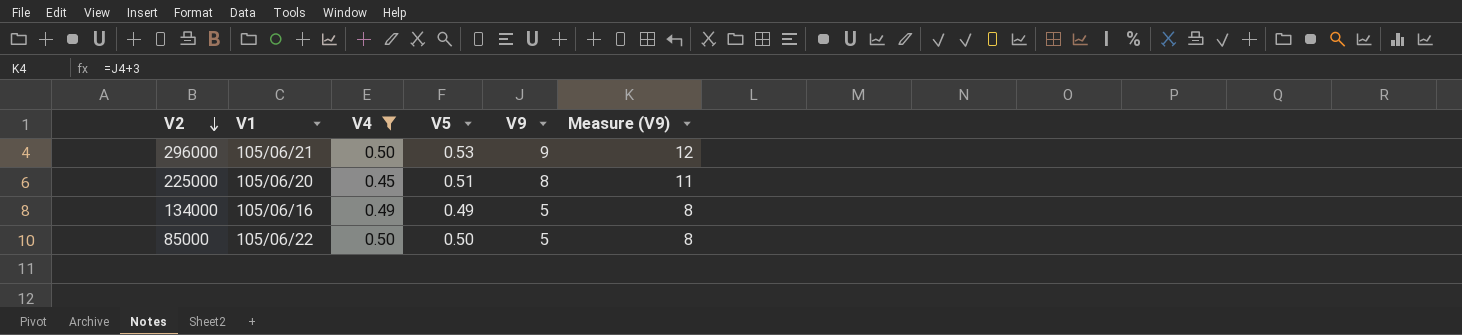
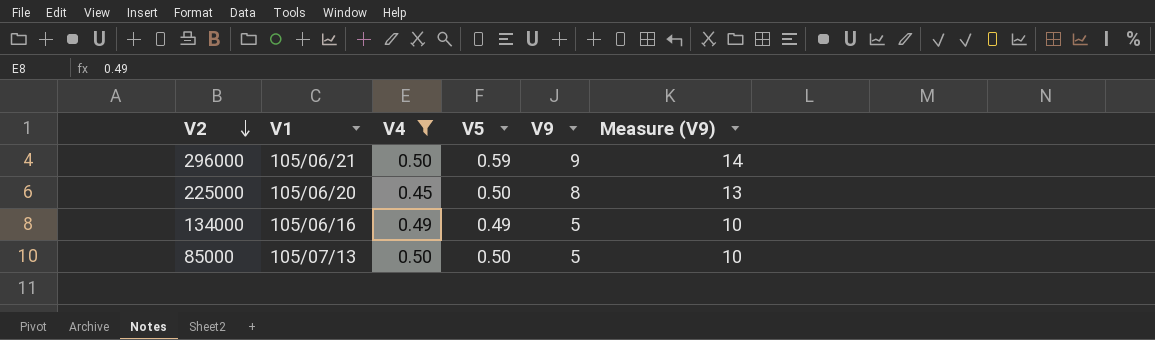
column Measure (V9) | formula: [V9] + 3 -> [V9] + 5
296000 | V5: 0.53 -> 0.59
225000 | V5: 0.51 -> 0.50
85000 | V1: 105/06/22 -> 105/07/13

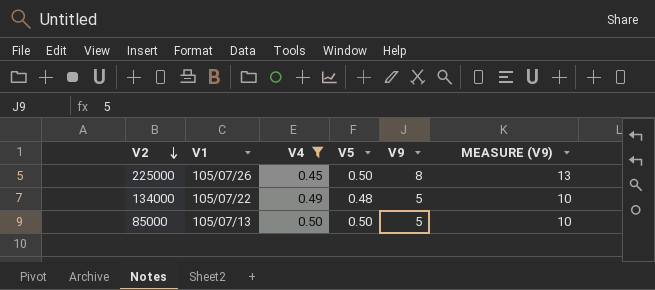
column name: Measure (V9) -> MEASURE (V9)
row 296000: 105/06/21 | 0.50 | 0.59 | 9 | 14 -> none
225000 | V1: 105/06/20 -> 105/07/26
134000 | V1: 105/06/16 -> 105/07/22
134000 | V5: 0.49 -> 0.48

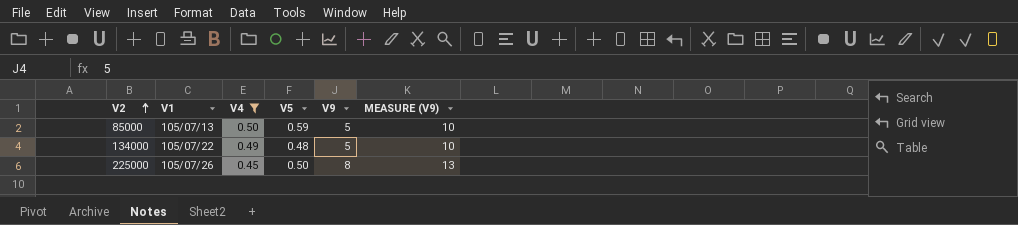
row order: V2 descending -> V2 ascending
85000 | V5: 0.50 -> 0.59

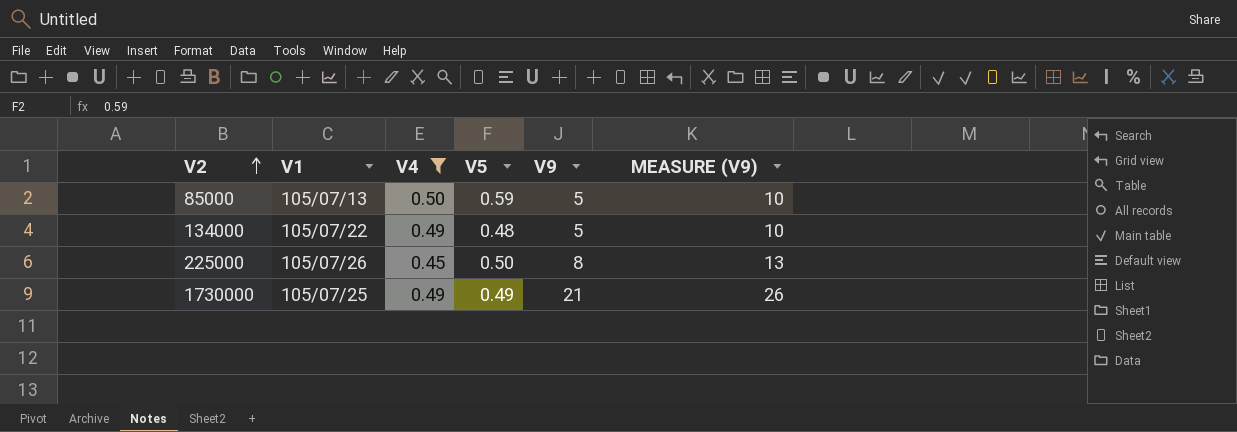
row 1730000: none -> 105/07/25 | 0.49 | 0.49 | 21 | 26

